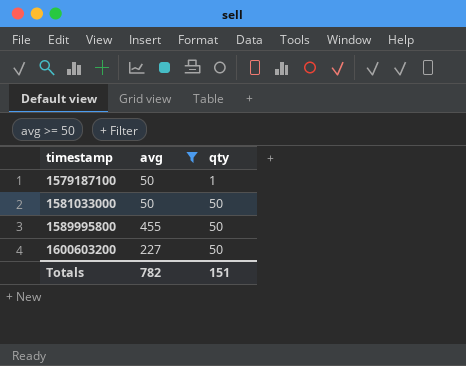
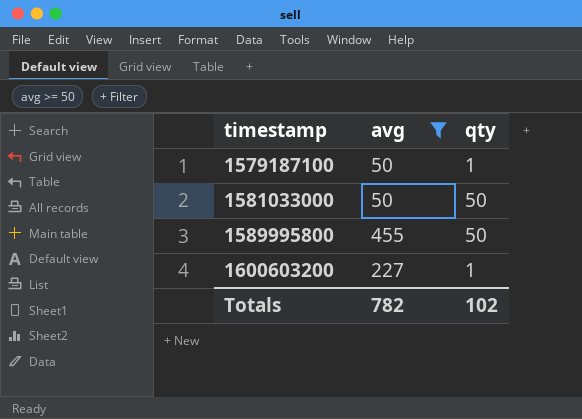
1600603200 | qty: 50 -> 1
Totals | qty: 151 -> 102

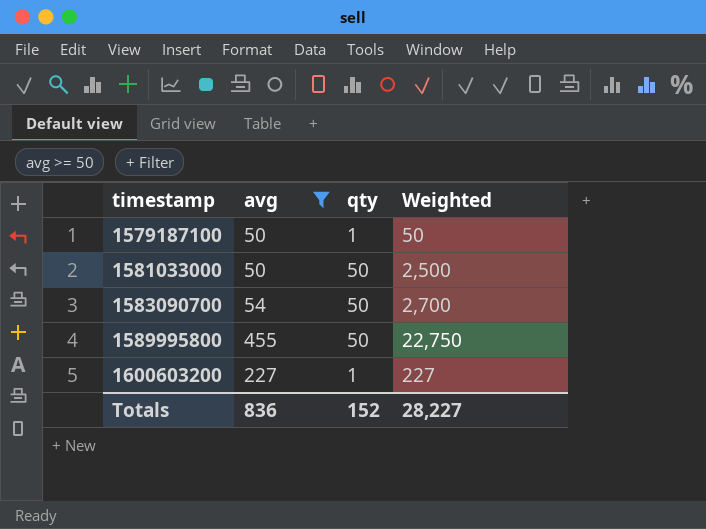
column Weighted | formula: none -> [avg] * [qty]
row 1583090700: none -> 54 | 50 | 2,700
Totals | avg: 782 -> 836
Totals | qty: 102 -> 152

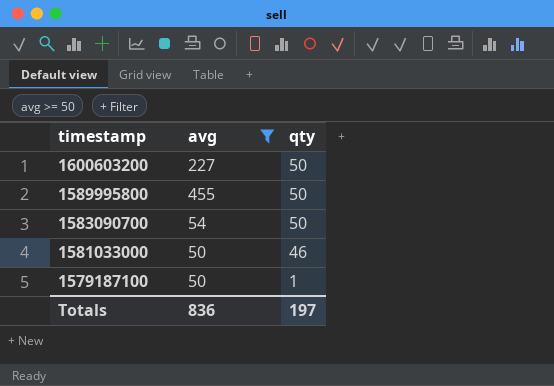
row order: timestamp ascending -> timestamp descending
column Weighted | formula: [avg] * [qty] -> none
1600603200 | qty: 1 -> 50
1581033000 | qty: 50 -> 46
Totals | qty: 152 -> 197

